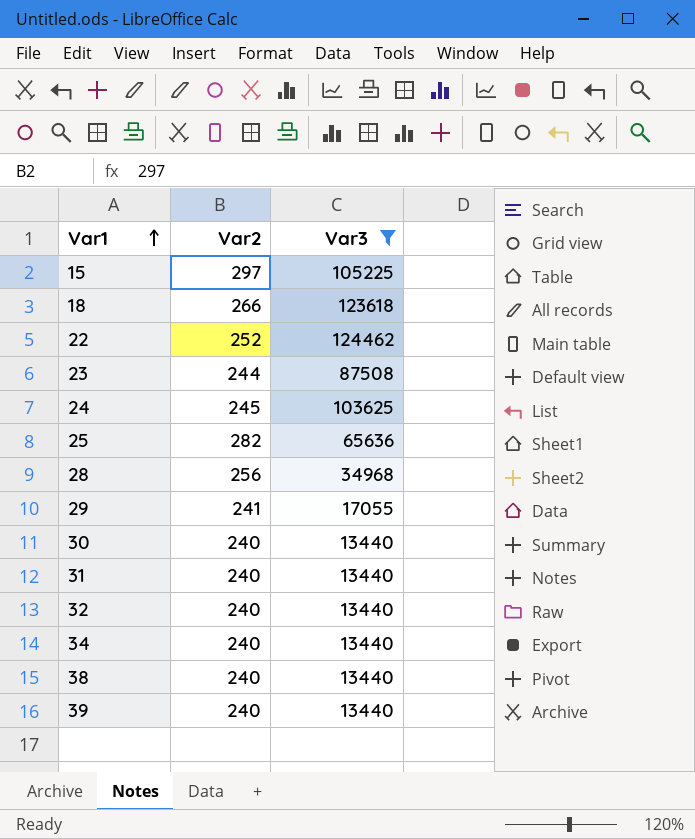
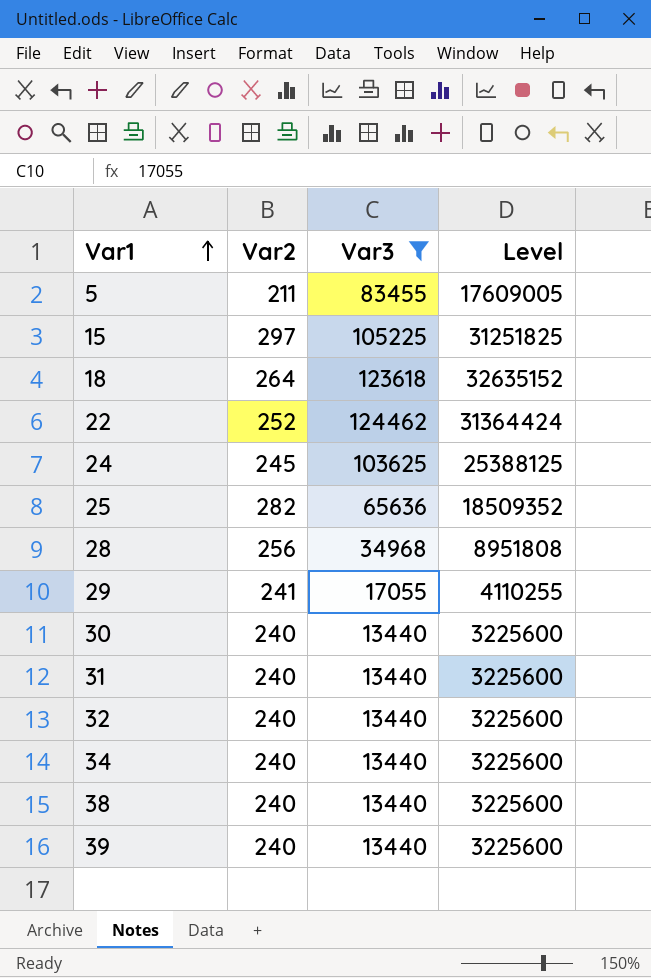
column Level | formula: none -> [Var2] * [Var3]
row 23: 244 | 87508 -> none
row 5: none -> 211 | 83455 | 17609005
18 | Var2: 266 -> 264

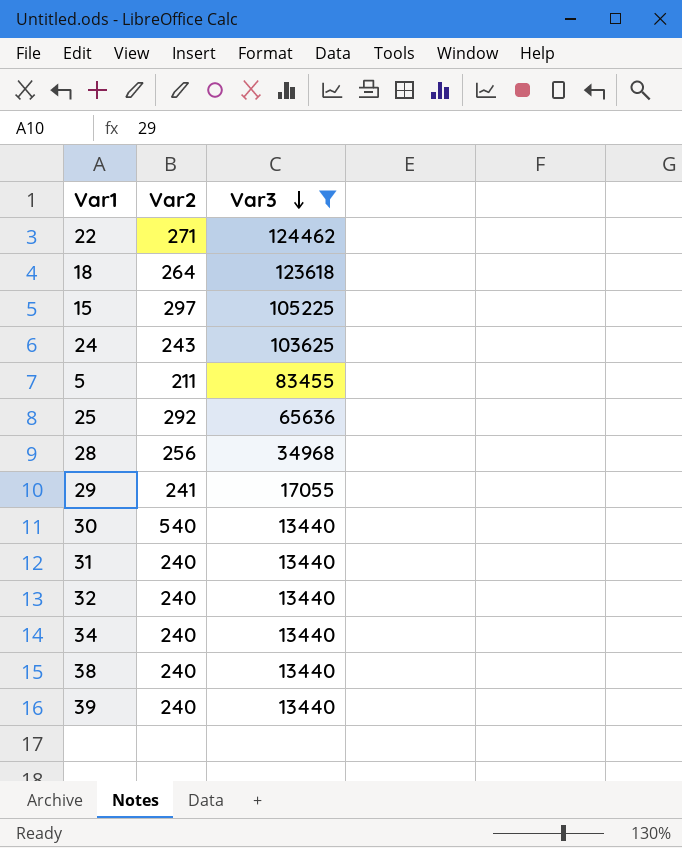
row order: Var1 ascending -> Var3 descending
column Level | formula: [Var2] * [Var3] -> none
22 | Var2: 252 -> 271
24 | Var2: 245 -> 243
25 | Var2: 282 -> 292
30 | Var2: 240 -> 540

